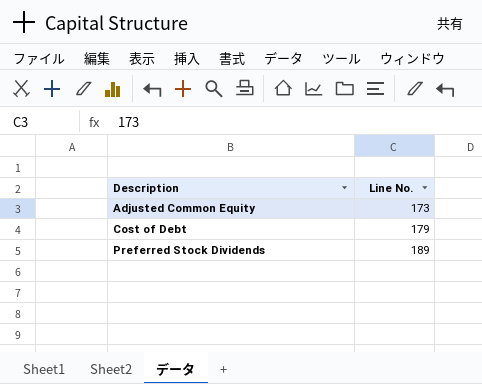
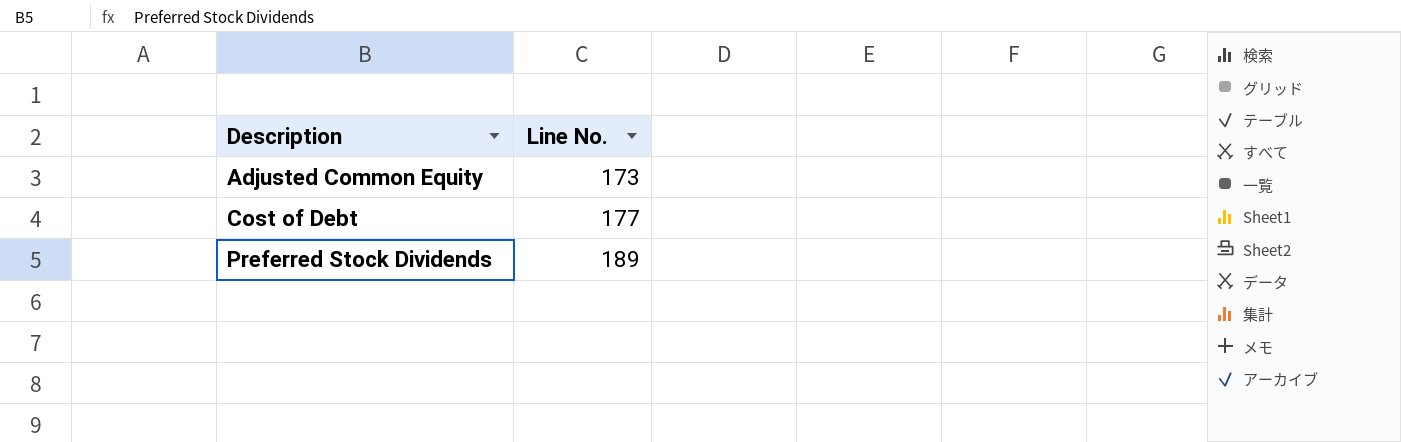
Cost of Debt | Line No.: 179 -> 177

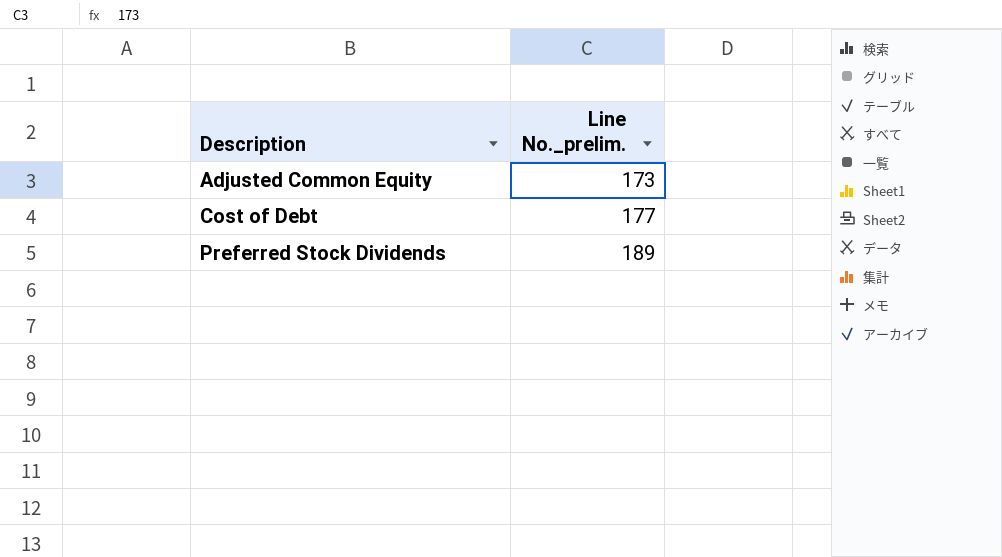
column name: Line No. -> Line No._prelim.

